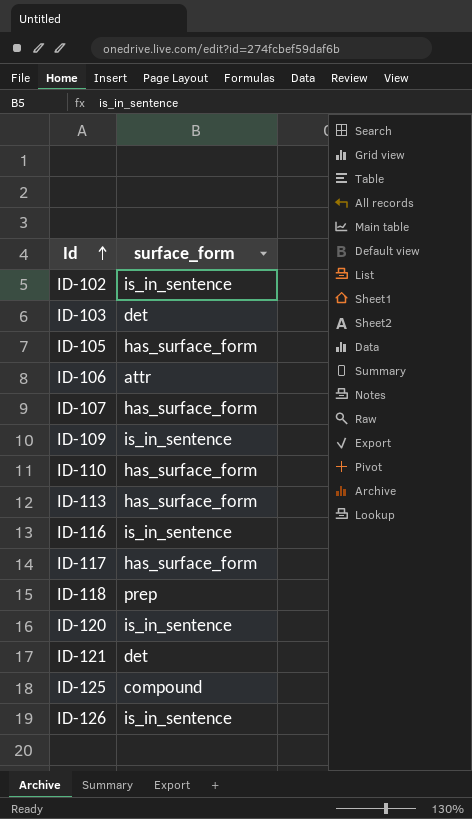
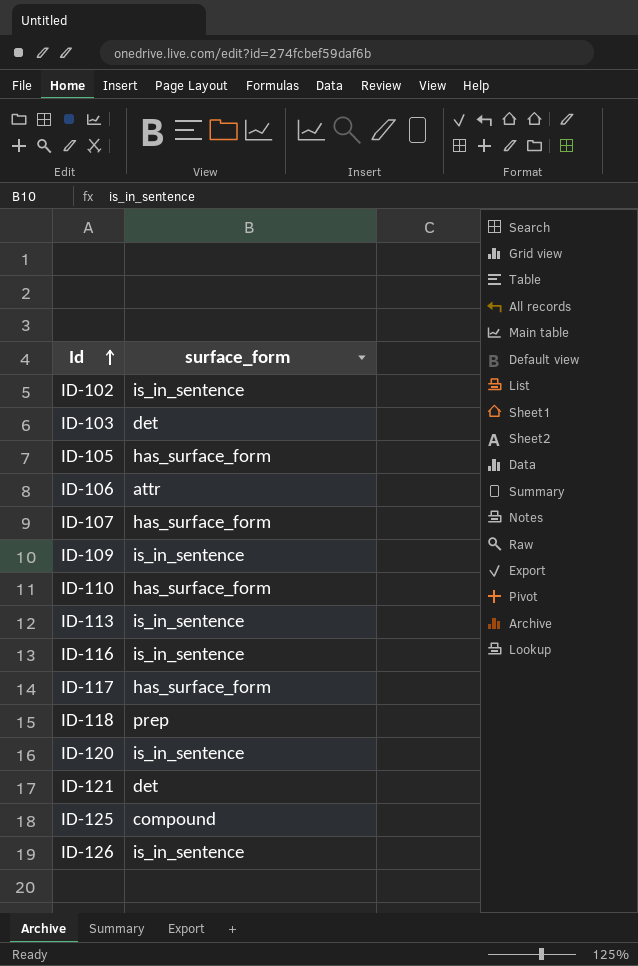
ID-113 | surface_form: has_surface_form -> is_in_sentence

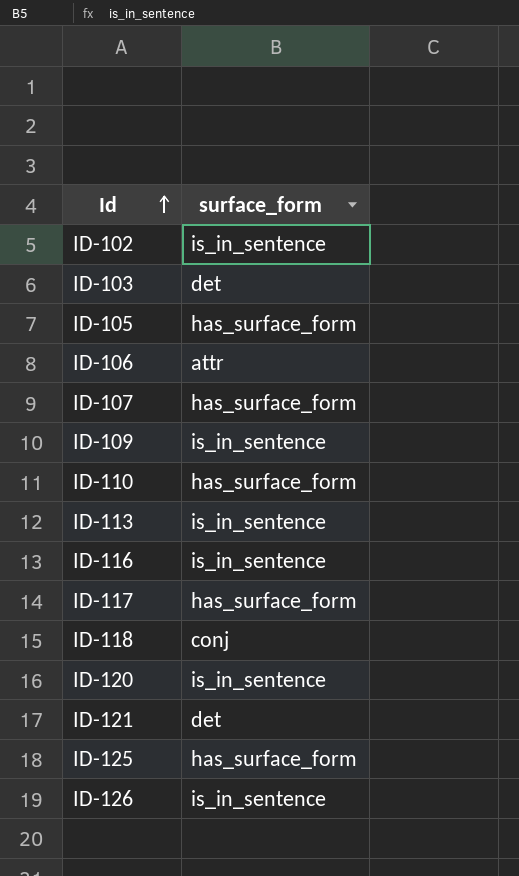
ID-118 | surface_form: prep -> conj
ID-125 | surface_form: compound -> has_surface_form

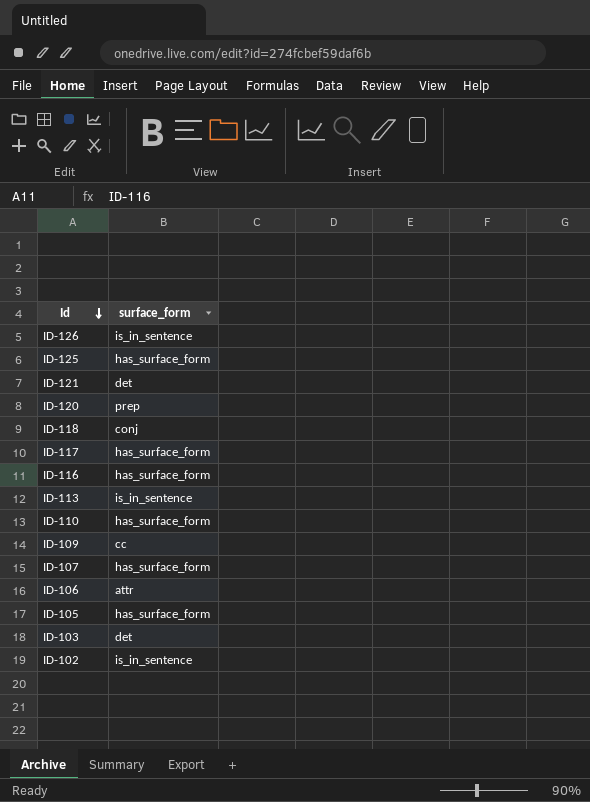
row order: Id ascending -> Id descending
ID-120 | surface_form: is_in_sentence -> prep
ID-116 | surface_form: is_in_sentence -> has_surface_form
ID-109 | surface_form: is_in_sentence -> cc

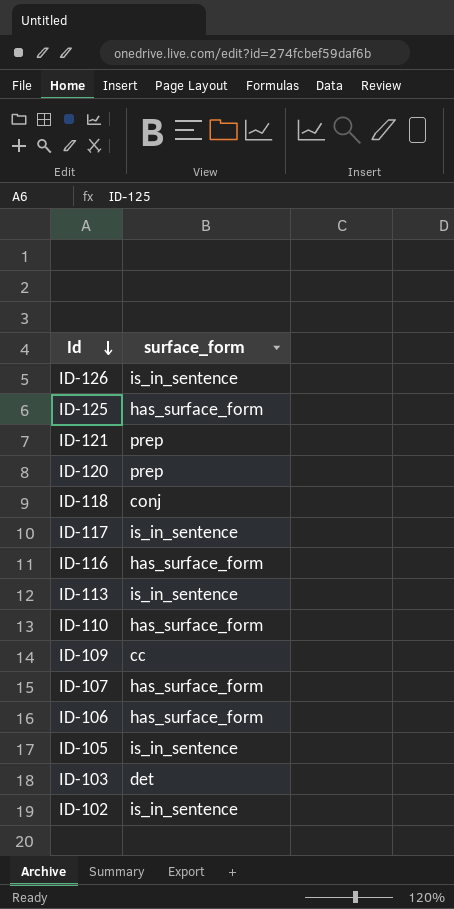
ID-121 | surface_form: det -> prep
ID-117 | surface_form: has_surface_form -> is_in_sentence
ID-106 | surface_form: attr -> has_surface_form
ID-105 | surface_form: has_surface_form -> is_in_sentence

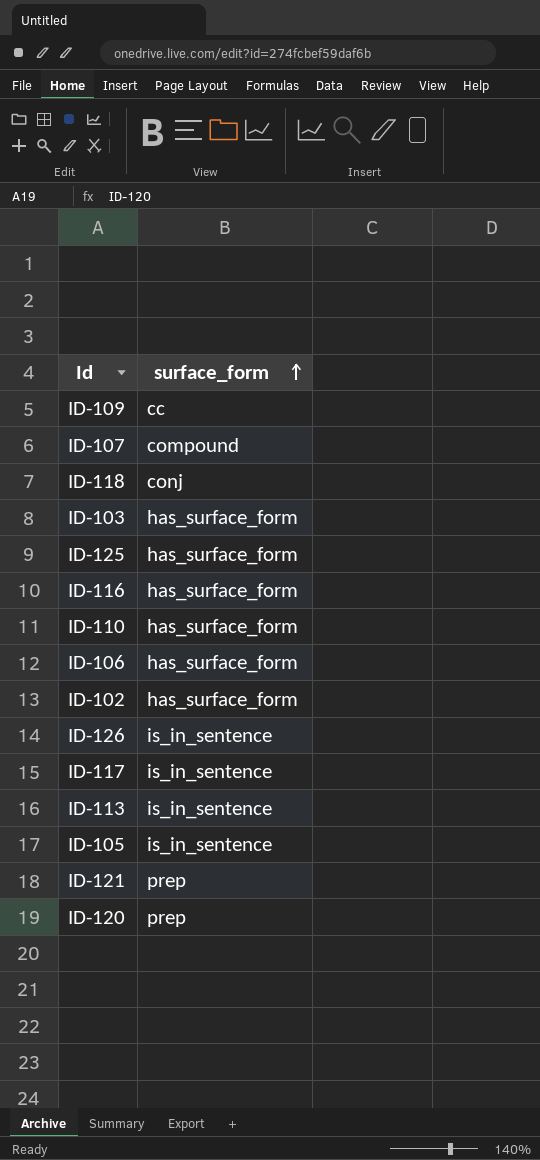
row order: Id descending -> surface_form ascending
ID-107 | surface_form: has_surface_form -> compound
ID-103 | surface_form: det -> has_surface_form
ID-102 | surface_form: is_in_sentence -> has_surface_form

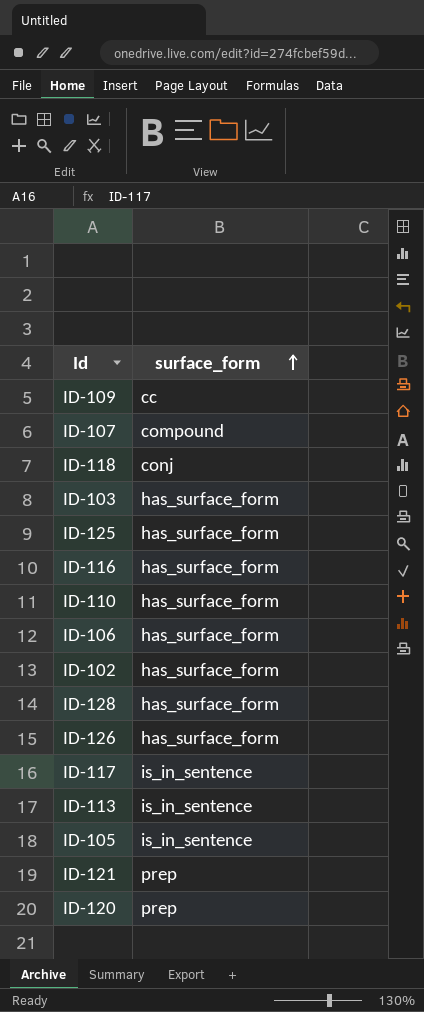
row ID-128: none -> has_surface_form
ID-126 | surface_form: is_in_sentence -> has_surface_form

